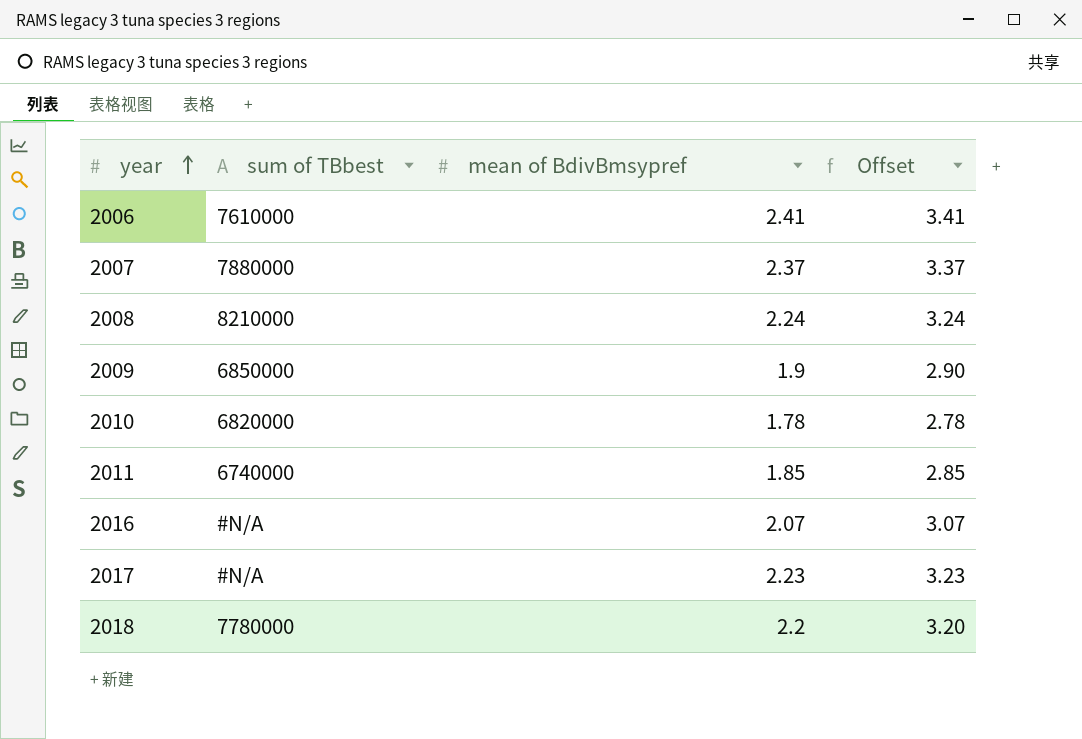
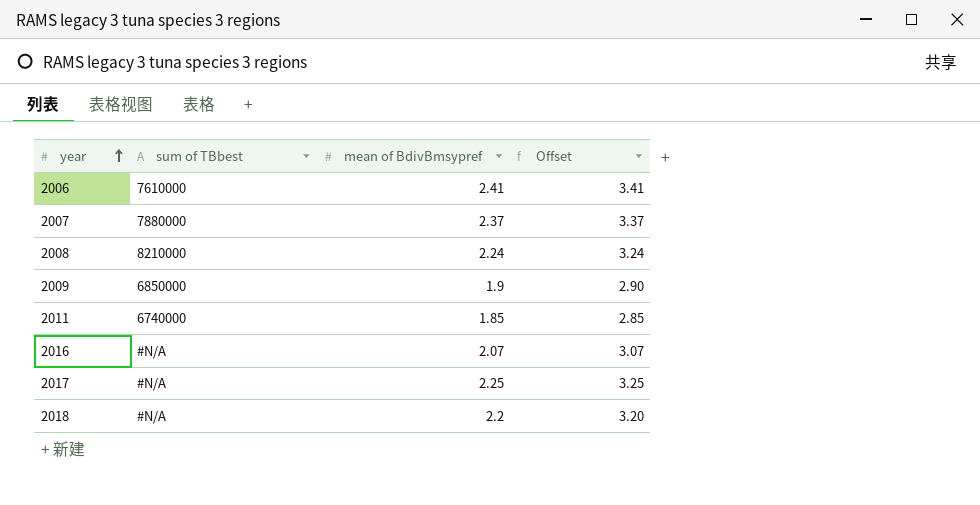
row 2010: 6820000 | 1.78 | 2.78 -> none
2017 | mean of BdivBmsypref: 2.23 -> 2.25
2017 | Offset: 3.23 -> 3.25
2018 | sum of TBbest: 7780000 -> #N/A

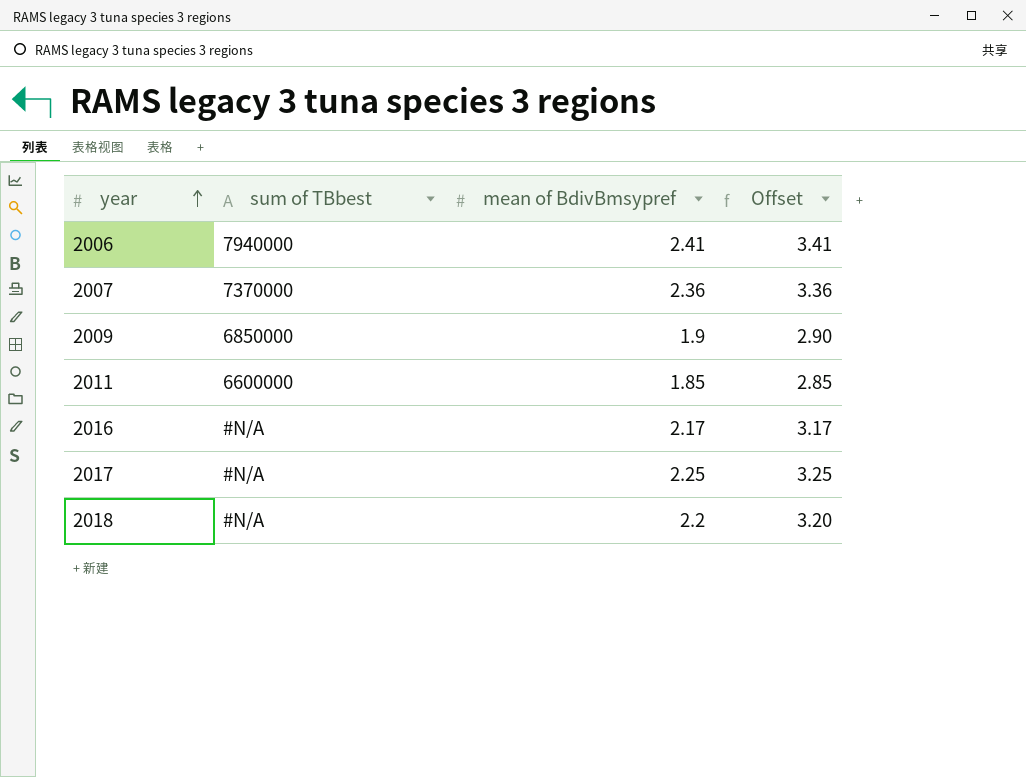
row 2008: 8210000 | 2.24 | 3.24 -> none
2006 | sum of TBbest: 7610000 -> 7940000
2007 | sum of TBbest: 7880000 -> 7370000
2007 | mean of BdivBmsypref: 2.37 -> 2.36
2007 | Offset: 3.37 -> 3.36
2011 | sum of TBbest: 6740000 -> 6600000
2016 | mean of BdivBmsypref: 2.07 -> 2.17
2016 | Offset: 3.07 -> 3.17

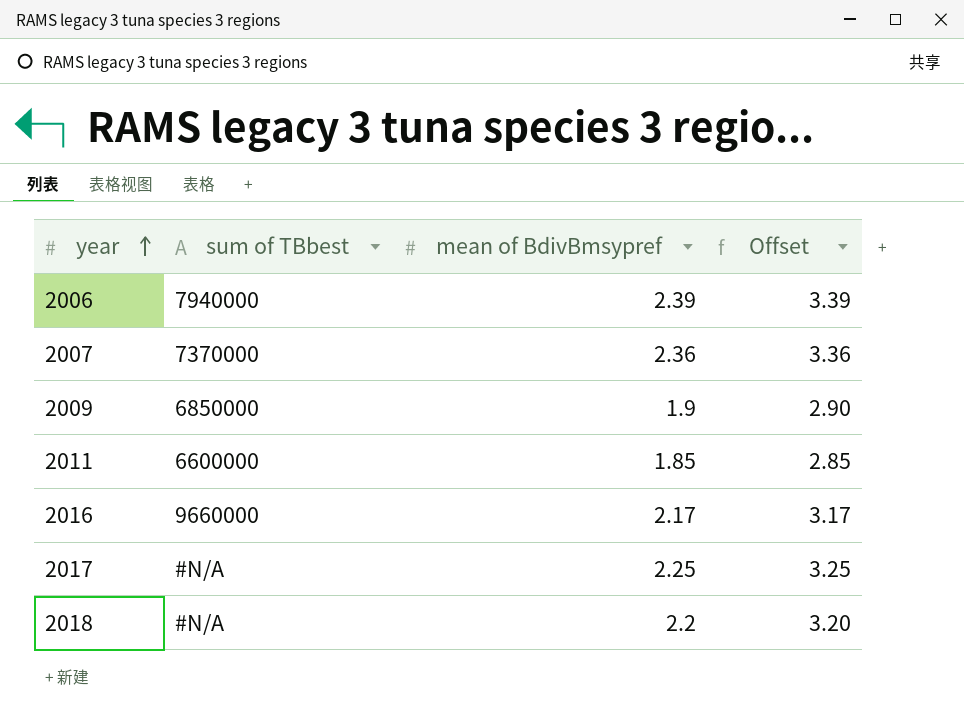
2006 | mean of BdivBmsypref: 2.41 -> 2.39
2006 | Offset: 3.41 -> 3.39
2016 | sum of TBbest: #N/A -> 9660000

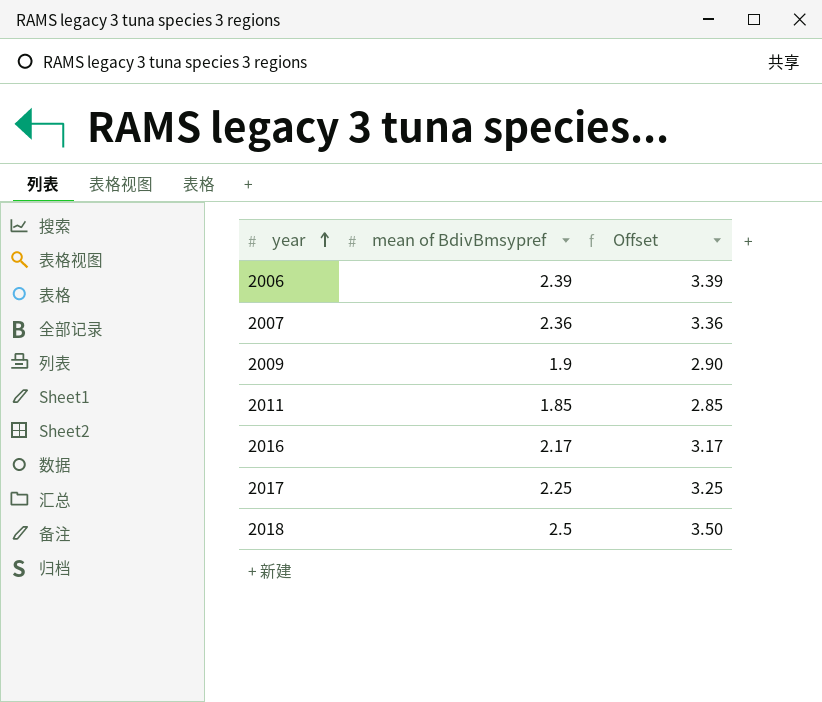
column sum of TBbest | position: 2 -> none
2018 | mean of BdivBmsypref: 2.2 -> 2.5
2018 | Offset: 3.20 -> 3.50

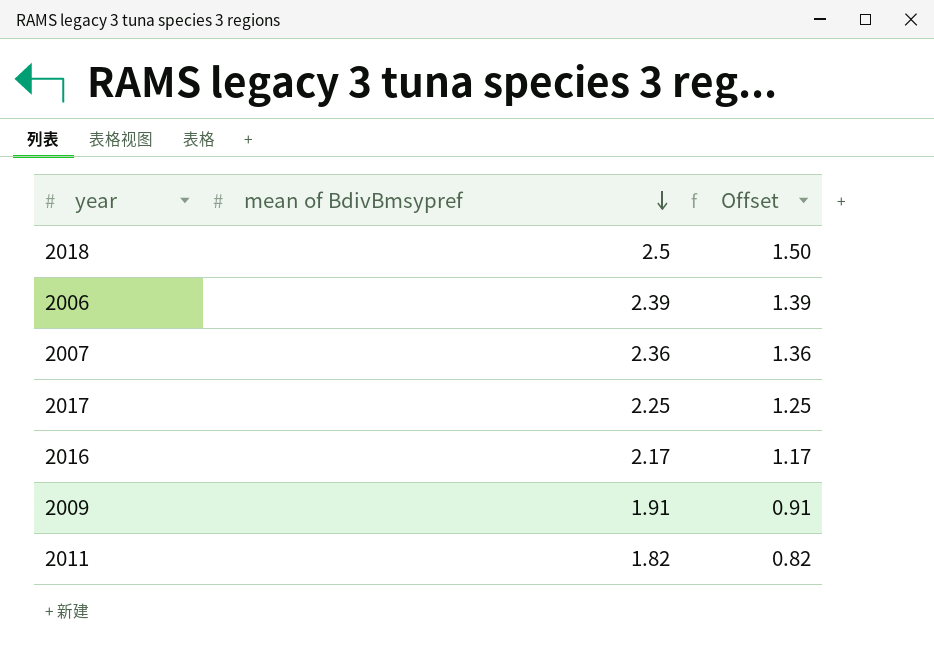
row order: year ascending -> mean of BdivBmsypref descending
column Offset | formula: [mean of BdivBmsypref] + 1 -> [mean of BdivBmsypref] - 1
2009 | mean of BdivBmsypref: 1.9 -> 1.91
2011 | mean of BdivBmsypref: 1.85 -> 1.82

